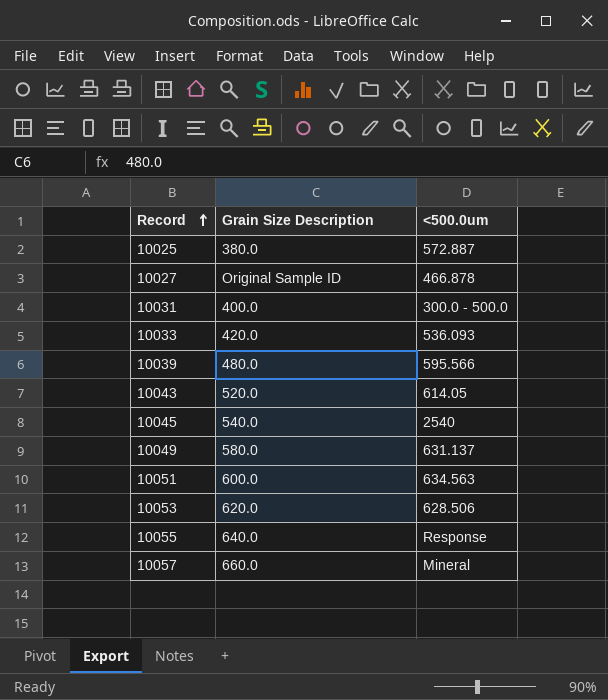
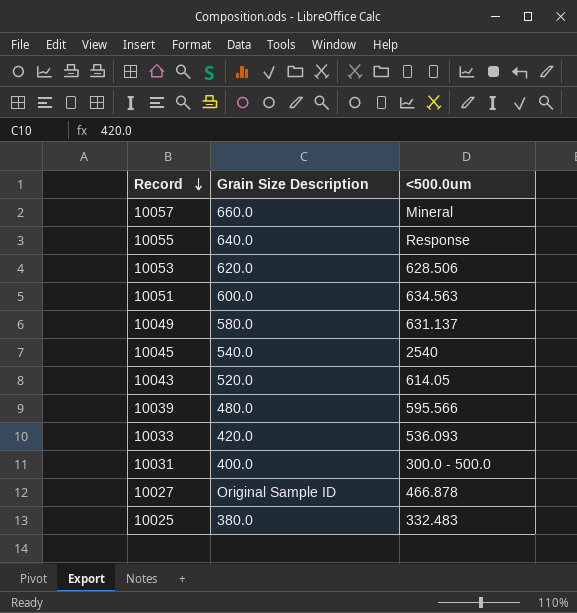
row order: Record ascending -> Record descending
10025 | <500.0um: 572.887 -> 332.483

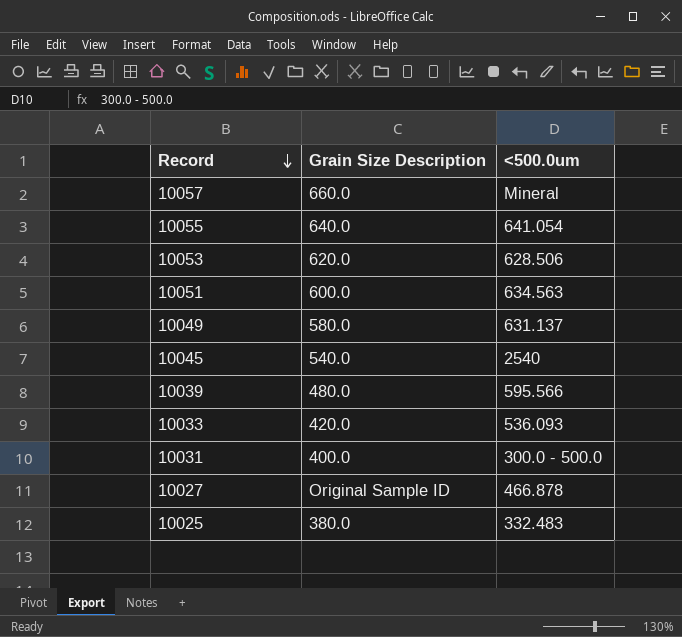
row 10043: 520.0 | 614.05 -> none
10055 | <500.0um: Response -> 641.054

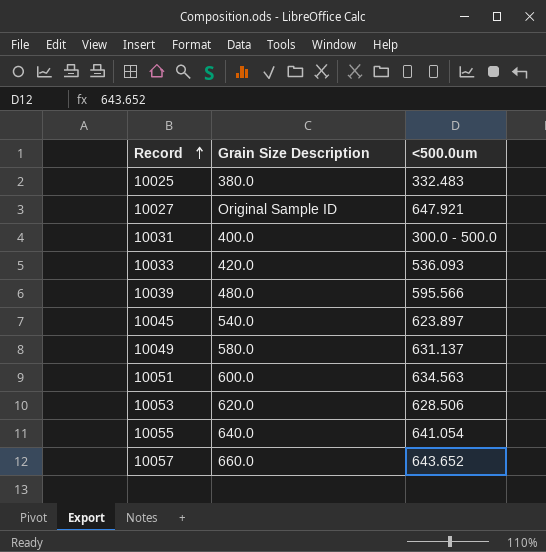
row order: Record descending -> Record ascending
10027 | <500.0um: 466.878 -> 647.921
10045 | <500.0um: 2540 -> 623.897
10057 | <500.0um: Mineral -> 643.652

